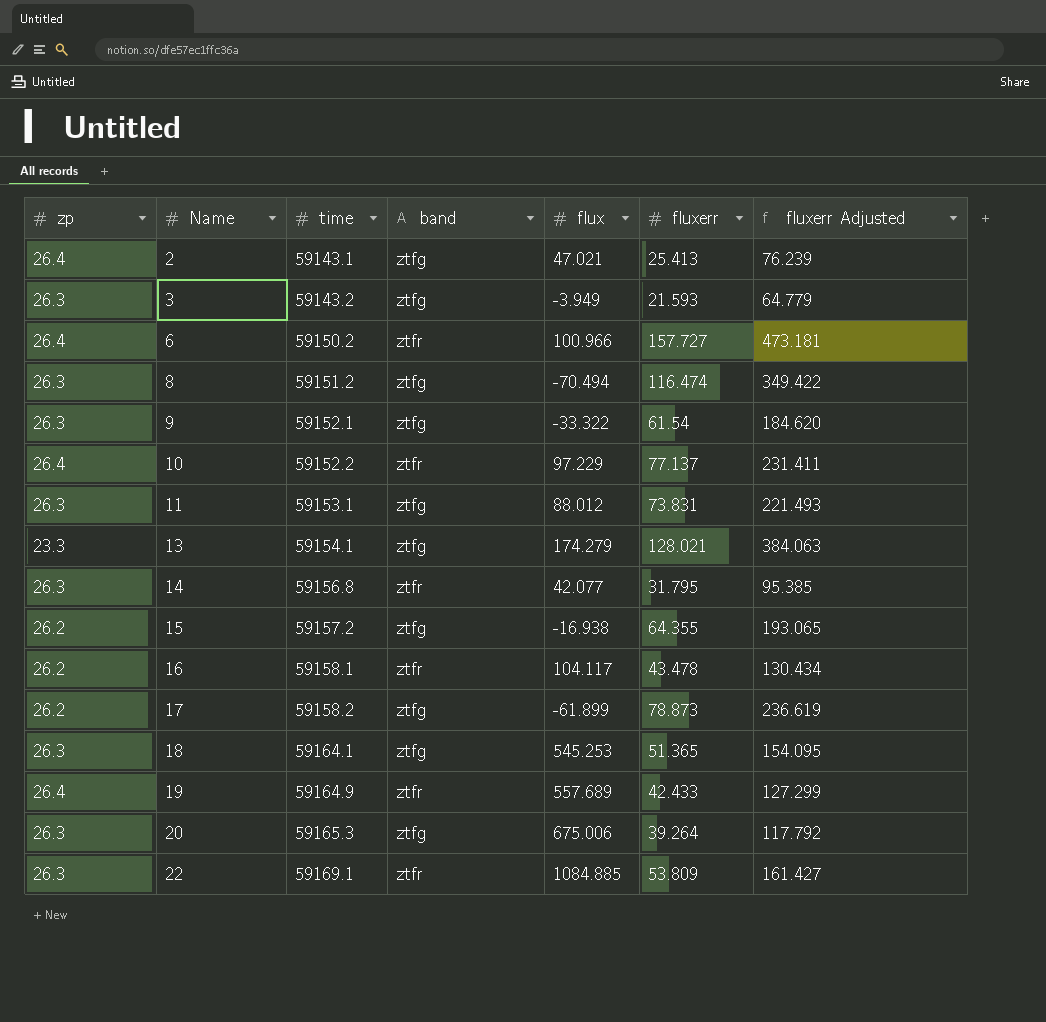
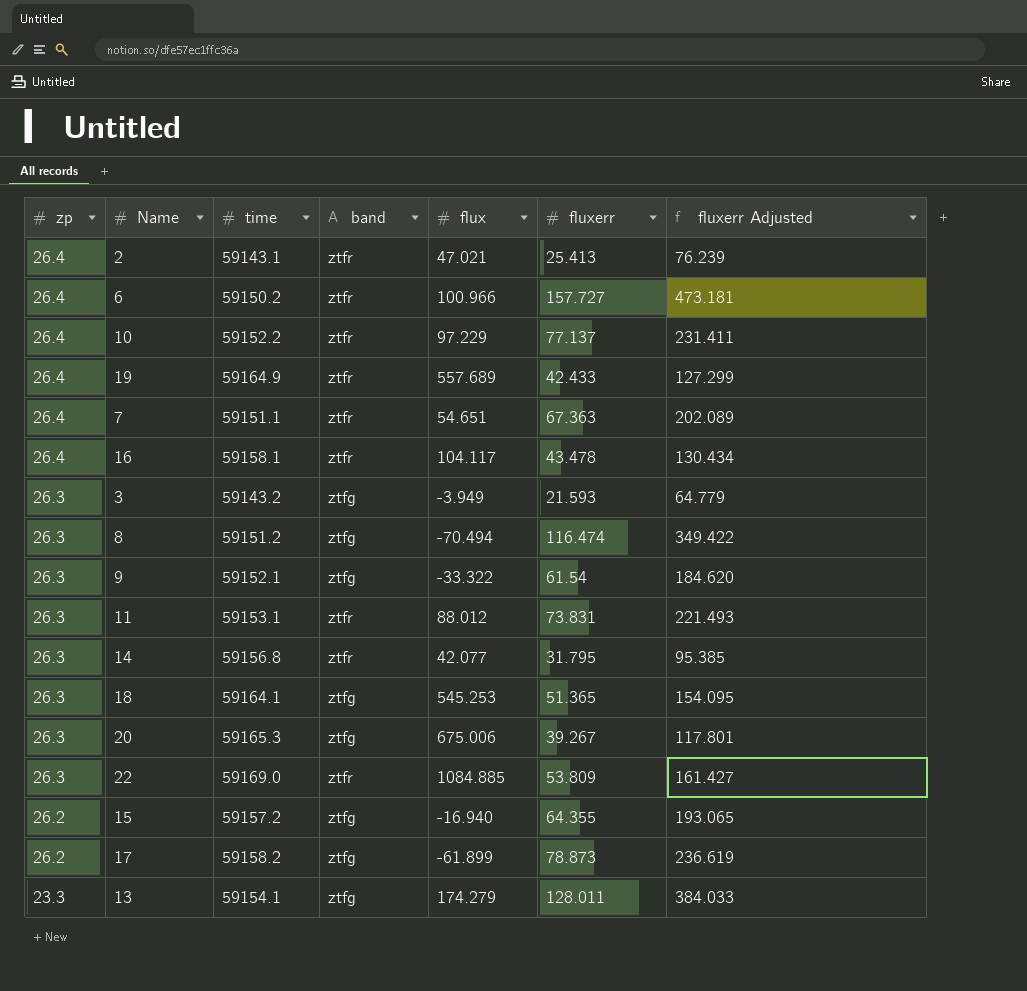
row order: Name ascending -> zp descending
2 | band: ztfg -> ztfr
row 7: none -> 26.4 | 59151.1 | ztfr | 54.651 | 67.363 | 202.089
16 | zp: 26.2 -> 26.4
11 | band: ztfg -> ztfr
20 | fluxerr: 39.264 -> 39.267
20 | fluxerr Adjusted: 117.792 -> 117.801
22 | time: 59169.1 -> 59169.0
15 | flux: -16.938 -> -16.940
13 | fluxerr: 128.021 -> 128.011
13 | fluxerr Adjusted: 384.063 -> 384.033

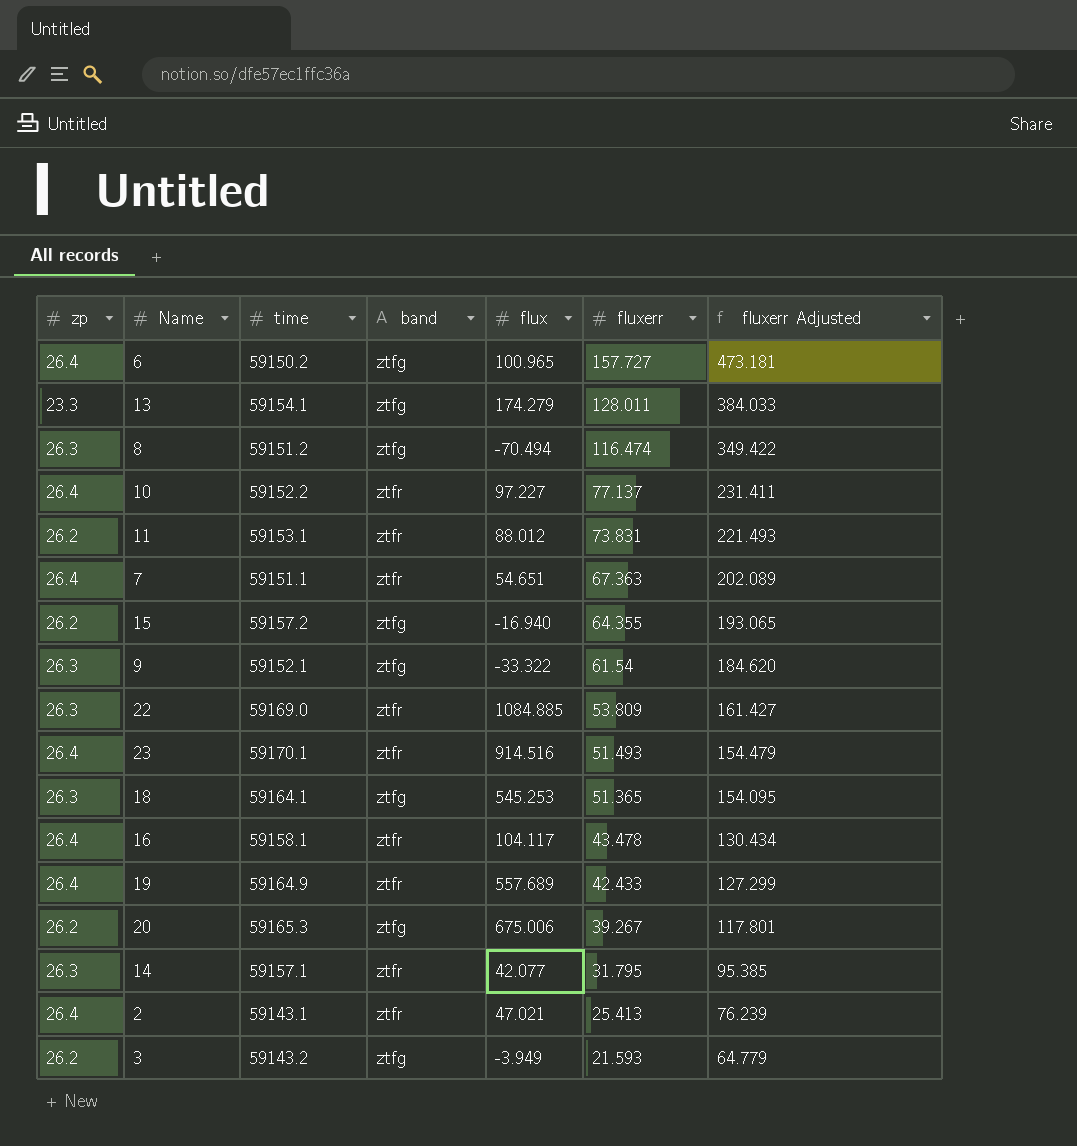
row order: zp descending -> fluxerr descending
row 17: 26.2 | 59158.2 | ztfg | -61.899 | 78.873 | 236.619 -> none
6 | band: ztfr -> ztfg
6 | flux: 100.966 -> 100.965
10 | flux: 97.229 -> 97.227
11 | zp: 26.3 -> 26.2
row 23: none -> 26.4 | 59170.1 | ztfr | 914.516 | 51.493 | 154.479
20 | zp: 26.3 -> 26.2
14 | time: 59156.8 -> 59157.1
3 | zp: 26.3 -> 26.2

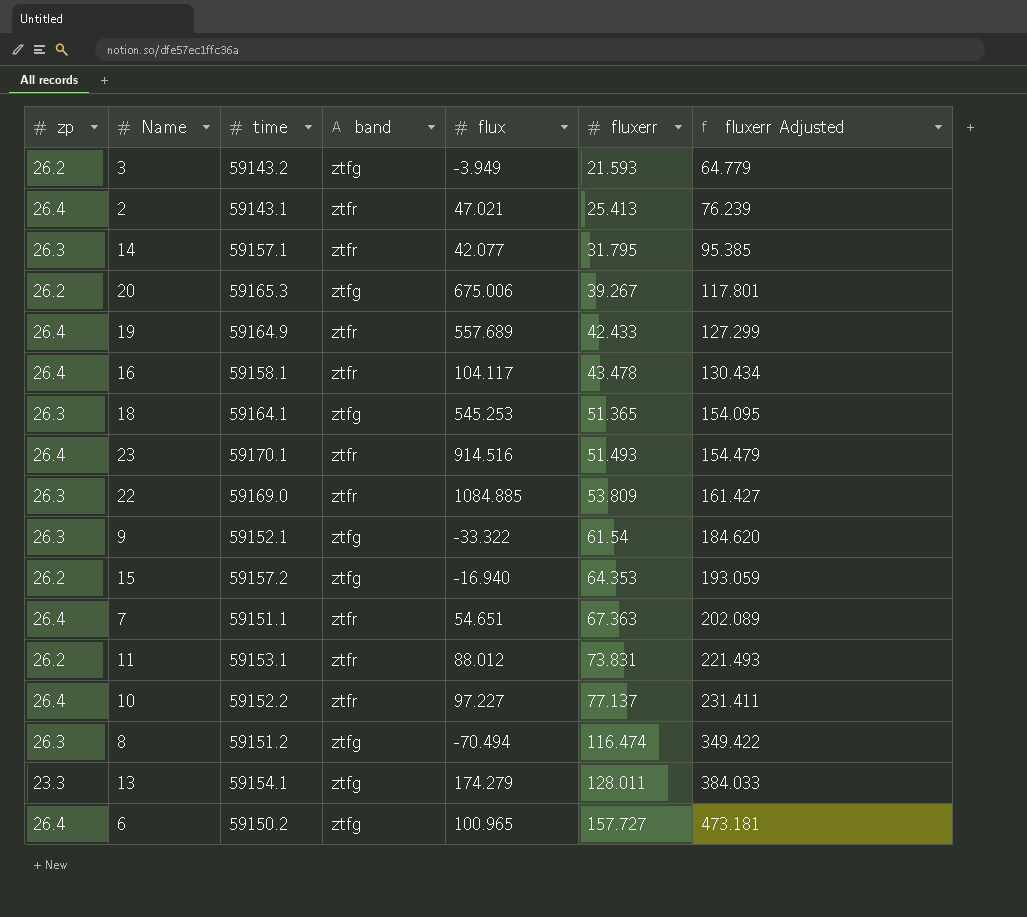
row order: fluxerr descending -> fluxerr ascending
15 | fluxerr: 64.355 -> 64.353
15 | fluxerr Adjusted: 193.065 -> 193.059

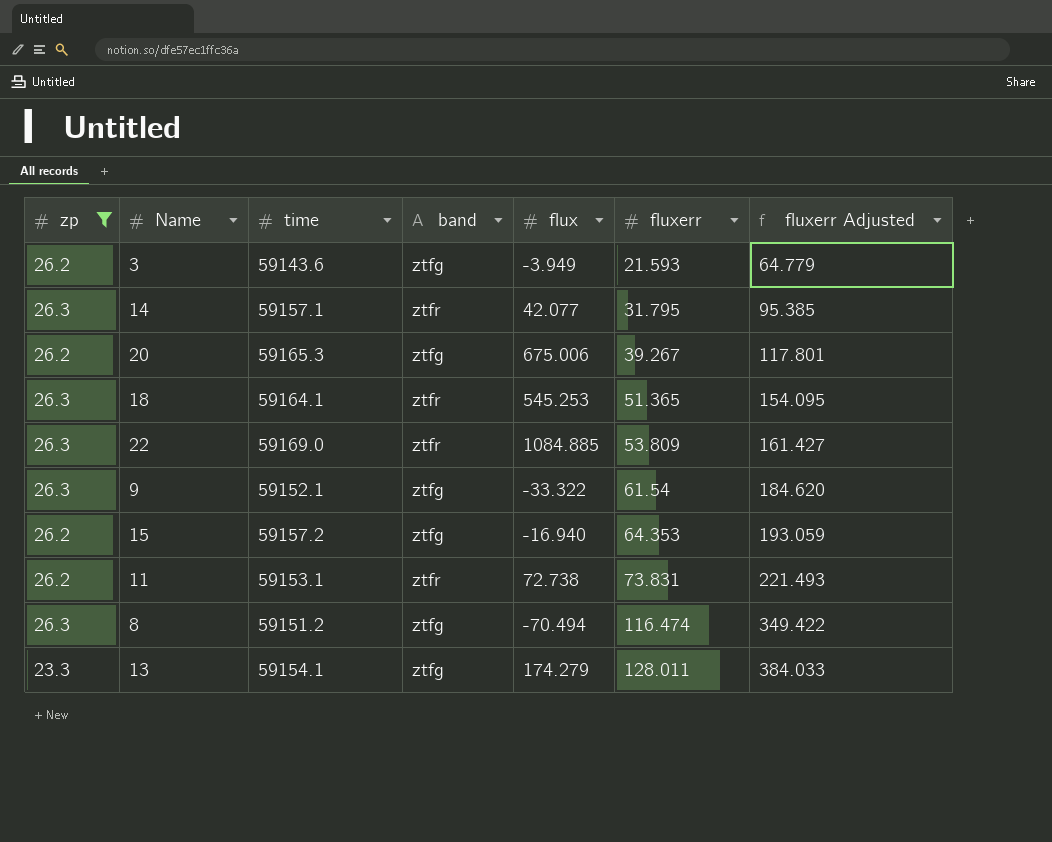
filter: none -> zp != 26.4
3 | time: 59143.2 -> 59143.6
18 | band: ztfg -> ztfr
11 | flux: 88.012 -> 72.738

